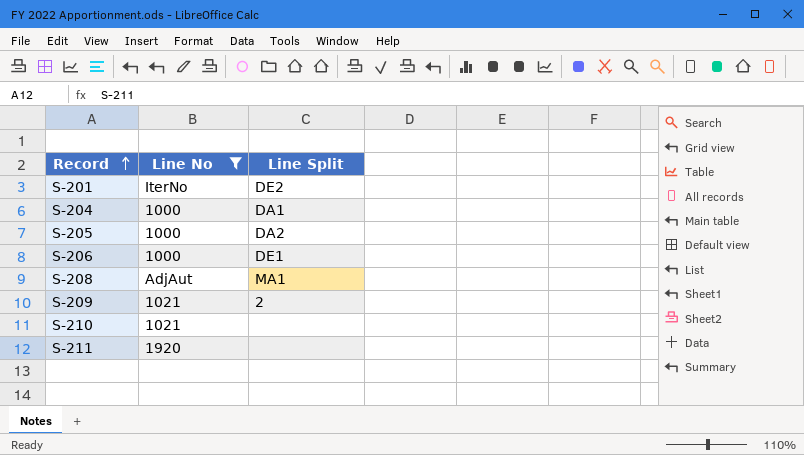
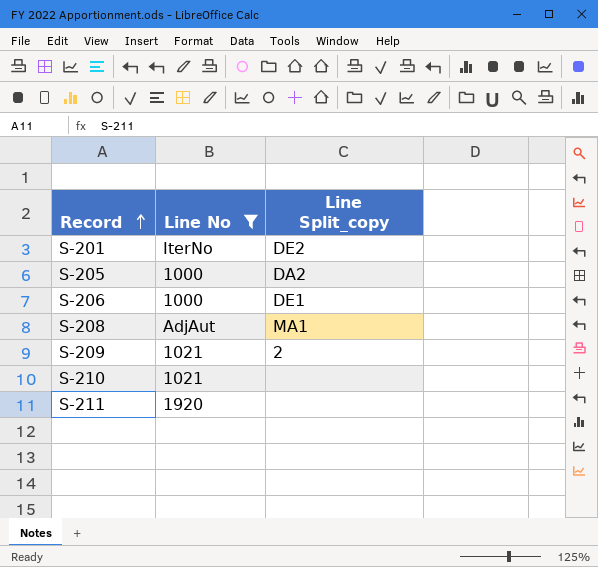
column name: Line Split -> Line Split_copy
row S-204: 1000 | DA1 -> none

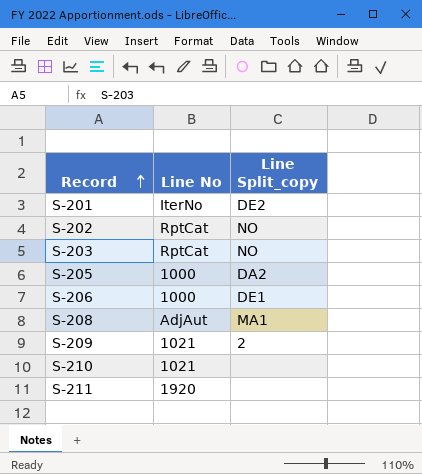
filter: Line No != RptCat -> none

